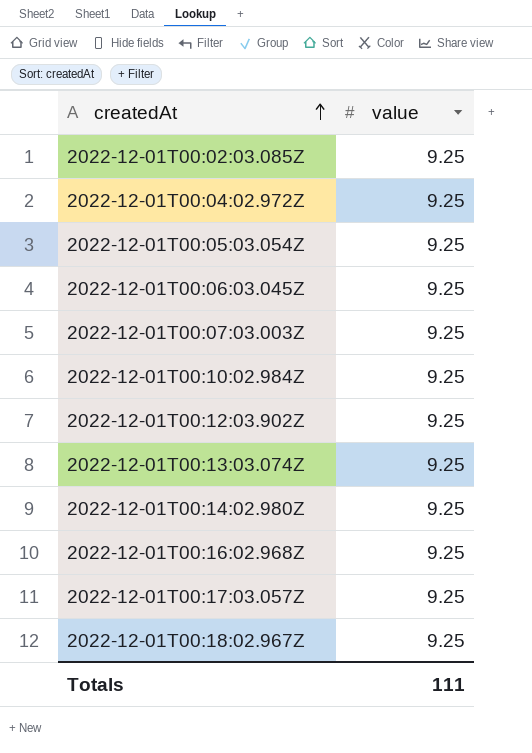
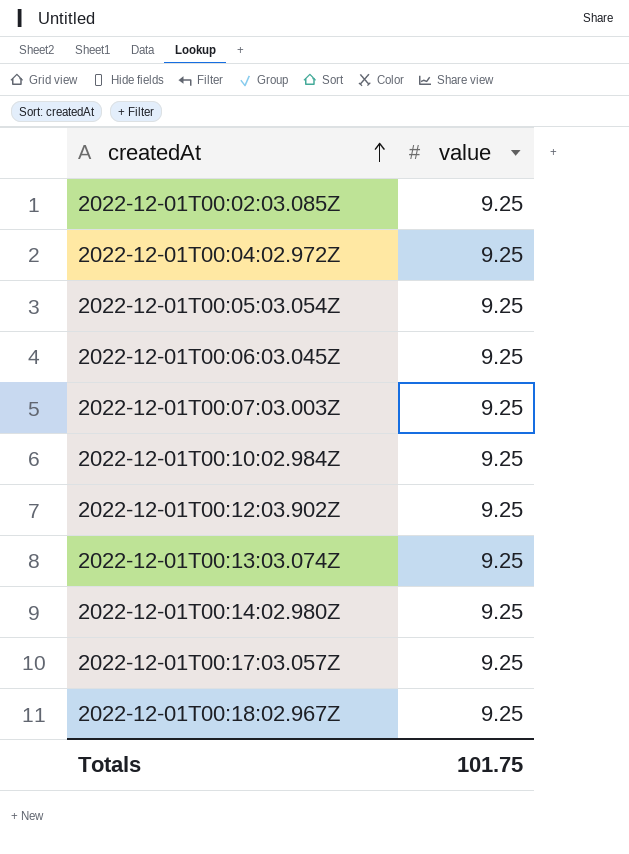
row 2022-12-01T00:16:02.968Z: 9.25 -> none
Totals | value: 111 -> 101.75

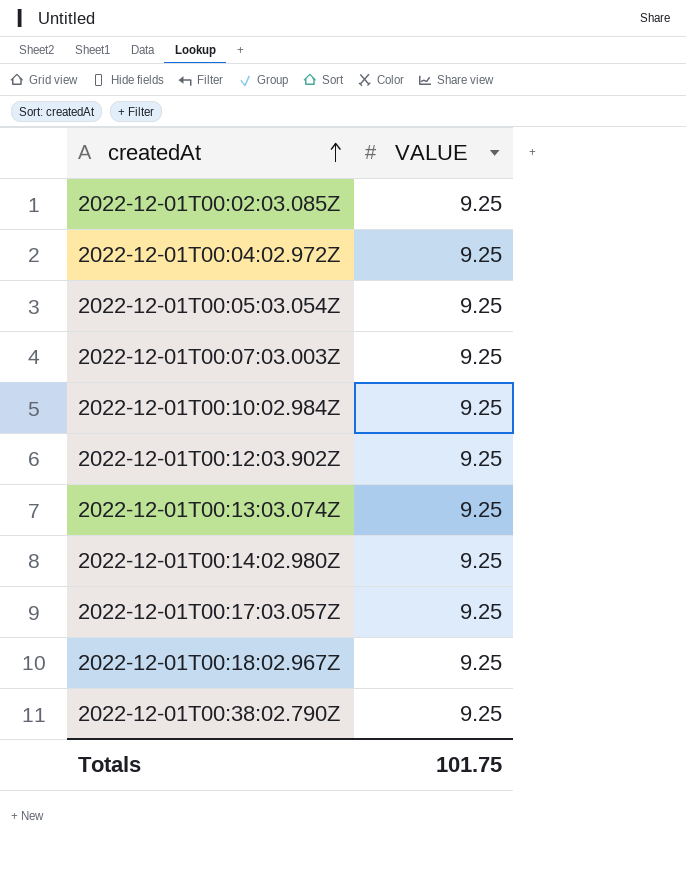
column name: value -> VALUE
row 2022-12-01T00:06:03.045Z: 9.25 -> none
row 2022-12-01T00:38:02.790Z: none -> 9.25

